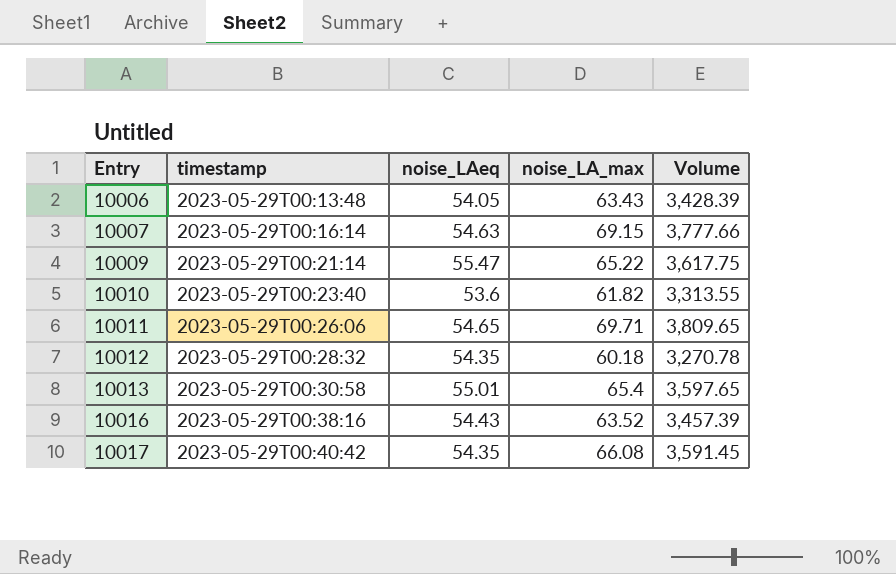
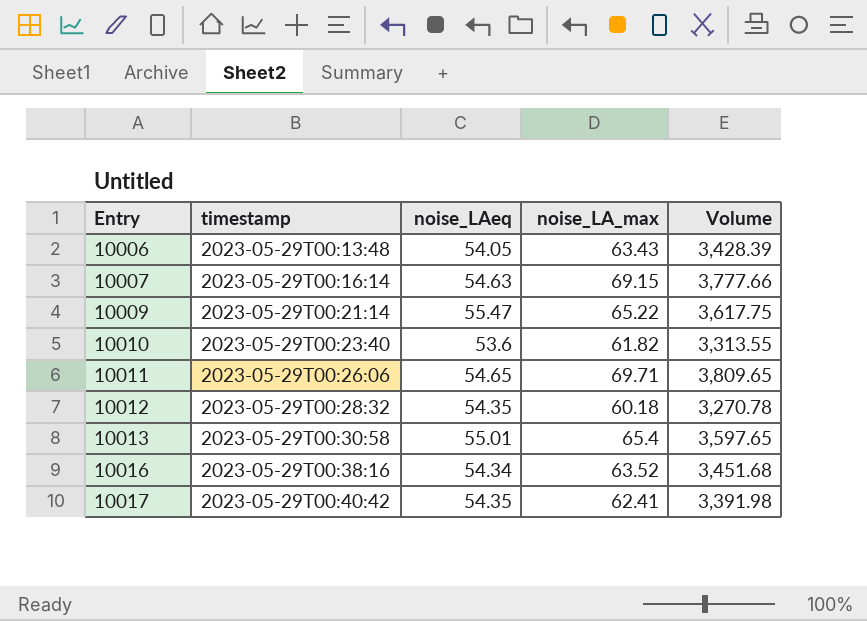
10016 | noise_LAeq: 54.43 -> 54.34
10016 | Volume: 3,457.39 -> 3,451.68
10017 | noise_LA_max: 66.08 -> 62.41
10017 | Volume: 3,591.45 -> 3,391.98

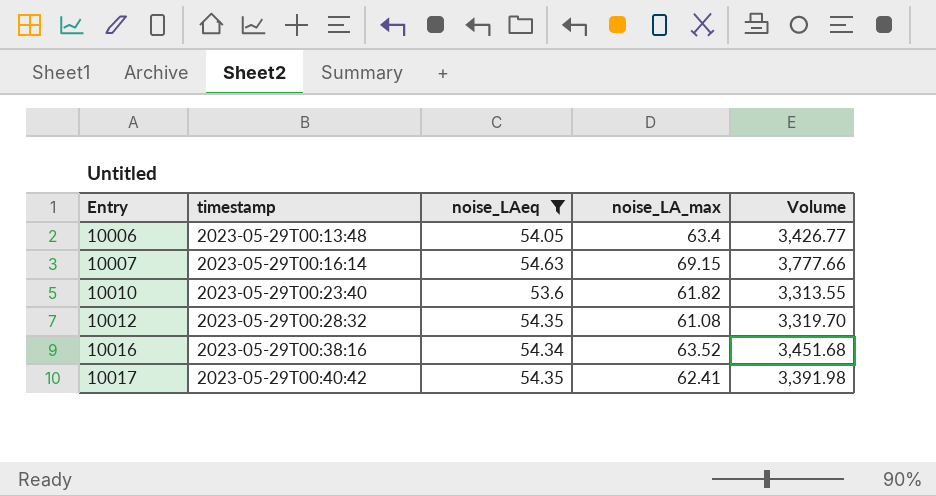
filter: none -> noise_LAeq <= 54.63
10006 | noise_LA_max: 63.43 -> 63.4
10006 | Volume: 3,428.39 -> 3,426.77
10012 | noise_LA_max: 60.18 -> 61.08
10012 | Volume: 3,270.78 -> 3,319.70

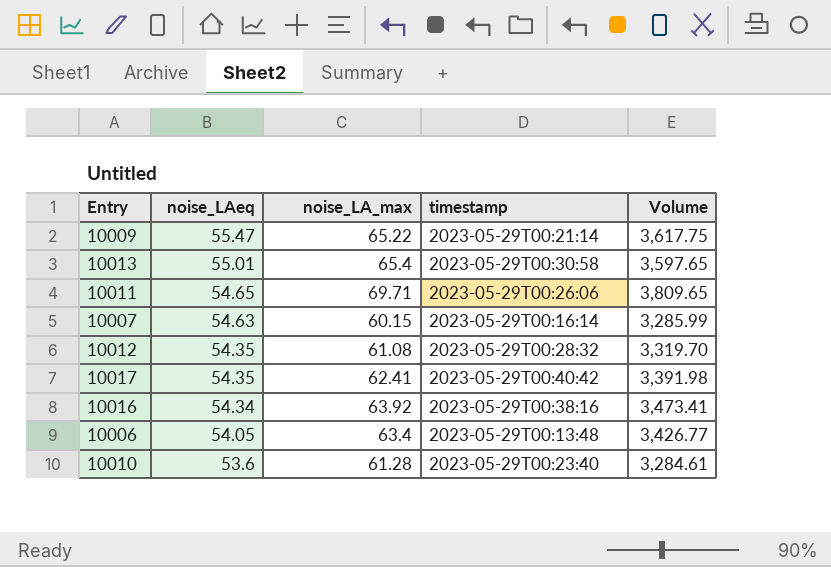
filter: noise_LAeq <= 54.63 -> none
row order: Entry ascending -> noise_LAeq descending
column timestamp | position: 2 -> 4
10007 | noise_LA_max: 69.15 -> 60.15
10007 | Volume: 3,777.66 -> 3,285.99
10016 | noise_LA_max: 63.52 -> 63.92
10016 | Volume: 3,451.68 -> 3,473.41
10010 | noise_LA_max: 61.82 -> 61.28
10010 | Volume: 3,313.55 -> 3,284.61

